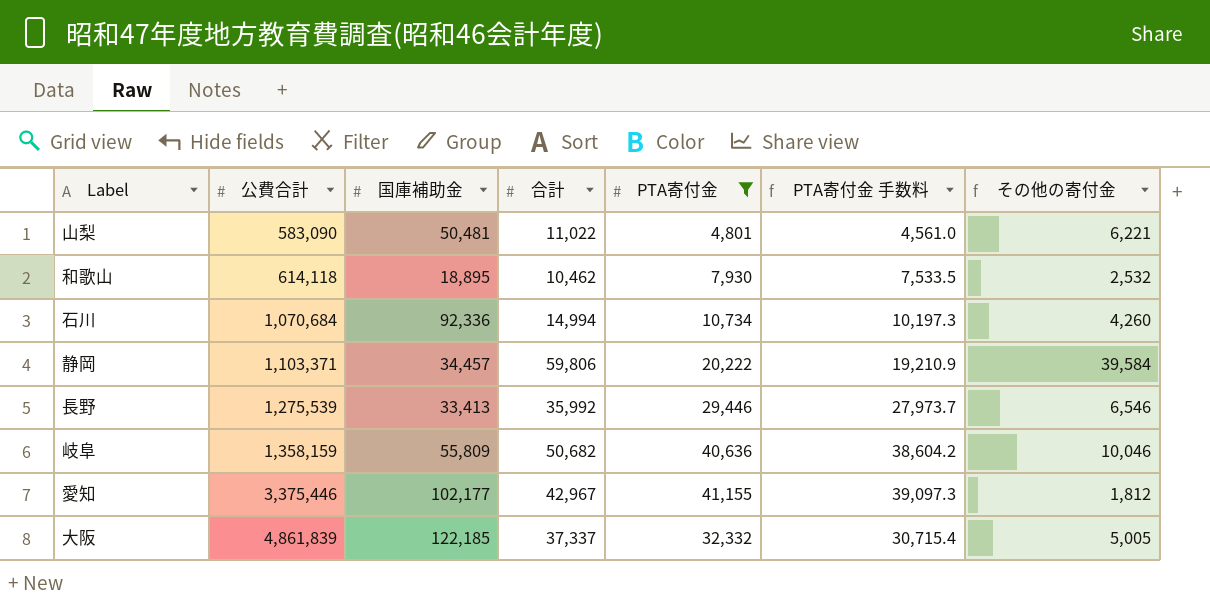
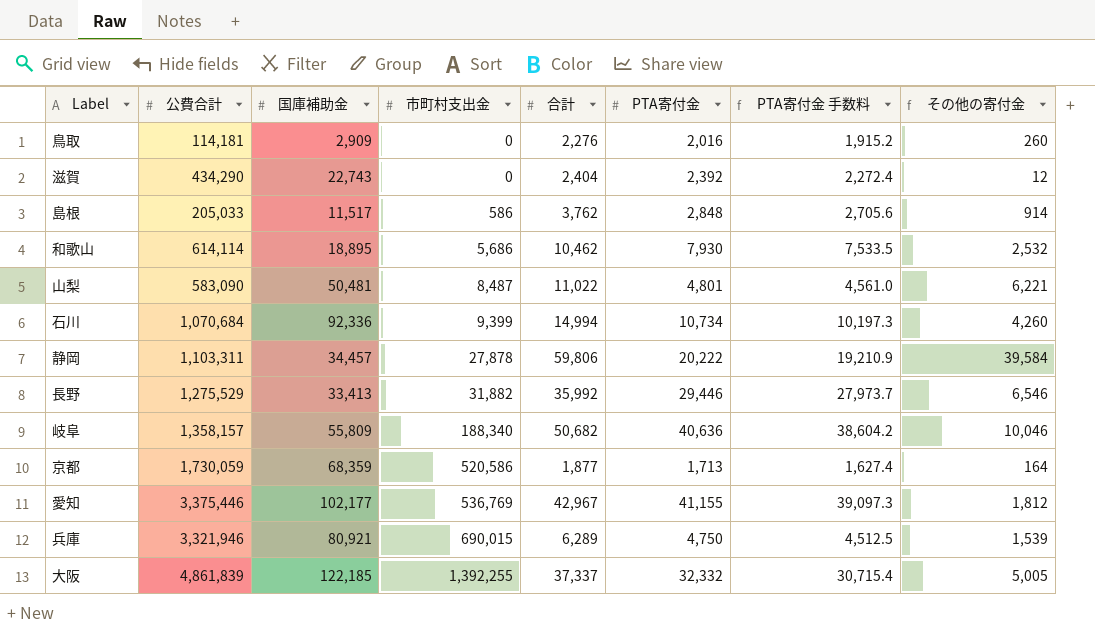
filter: PTA寄付金 >= 4,801 -> none
row order: 公費合計 ascending -> 市町村支出金 ascending
column 市町村支出金 | position: none -> 4
和歌山 | 公費合計: 614,118 -> 614,114
静岡 | 公費合計: 1,103,371 -> 1,103,311
長野 | 公費合計: 1,275,539 -> 1,275,529
岐阜 | 公費合計: 1,358,159 -> 1,358,157

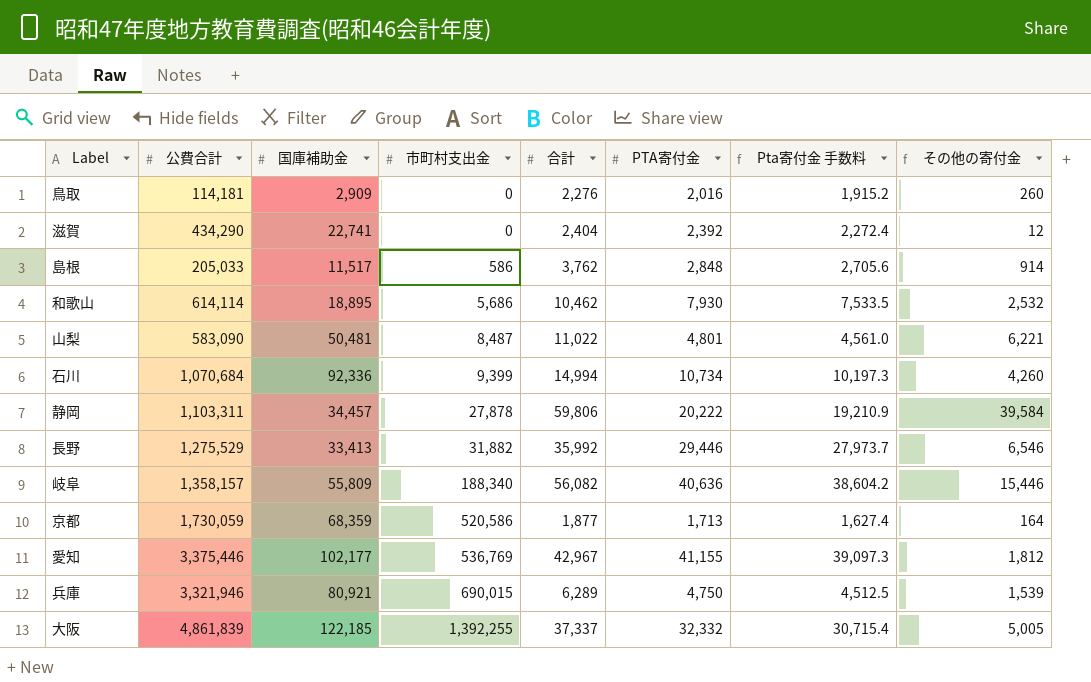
column name: PTA寄付金 手数料 -> Pta寄付金 手数料
滋賀 | 国庫補助金: 22,743 -> 22,741
岐阜 | 合計: 50,682 -> 56,082
岐阜 | その他の寄付金: 10,046 -> 15,446

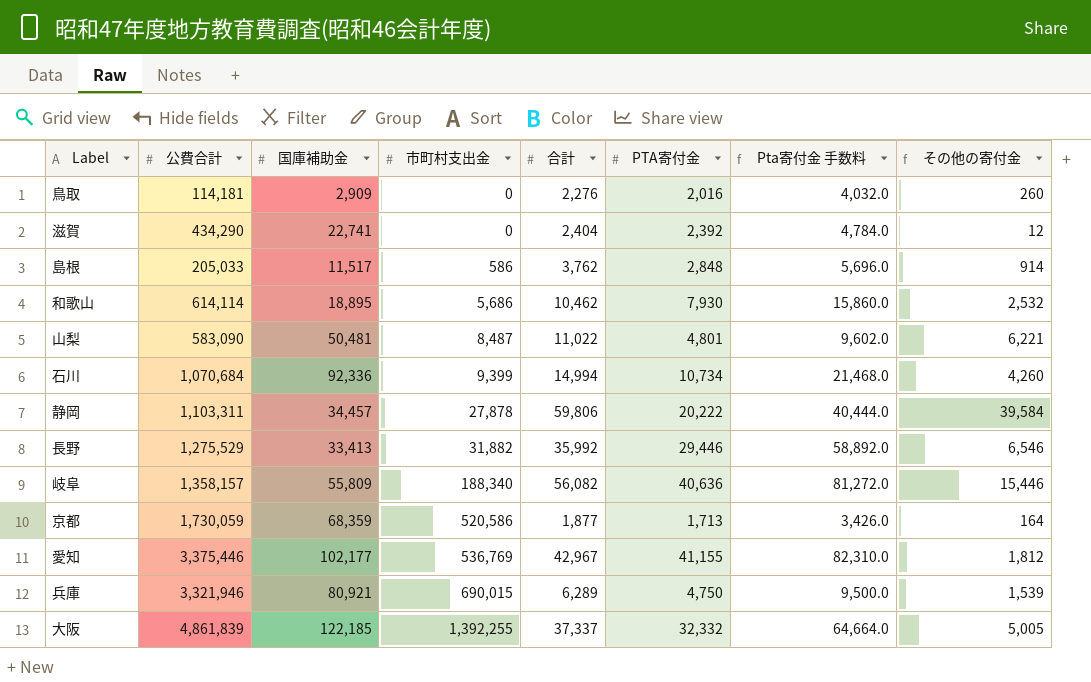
column Pta寄付金 手数料 | formula: [PTA寄付金] * 0.95 -> [PTA寄付金] * 2

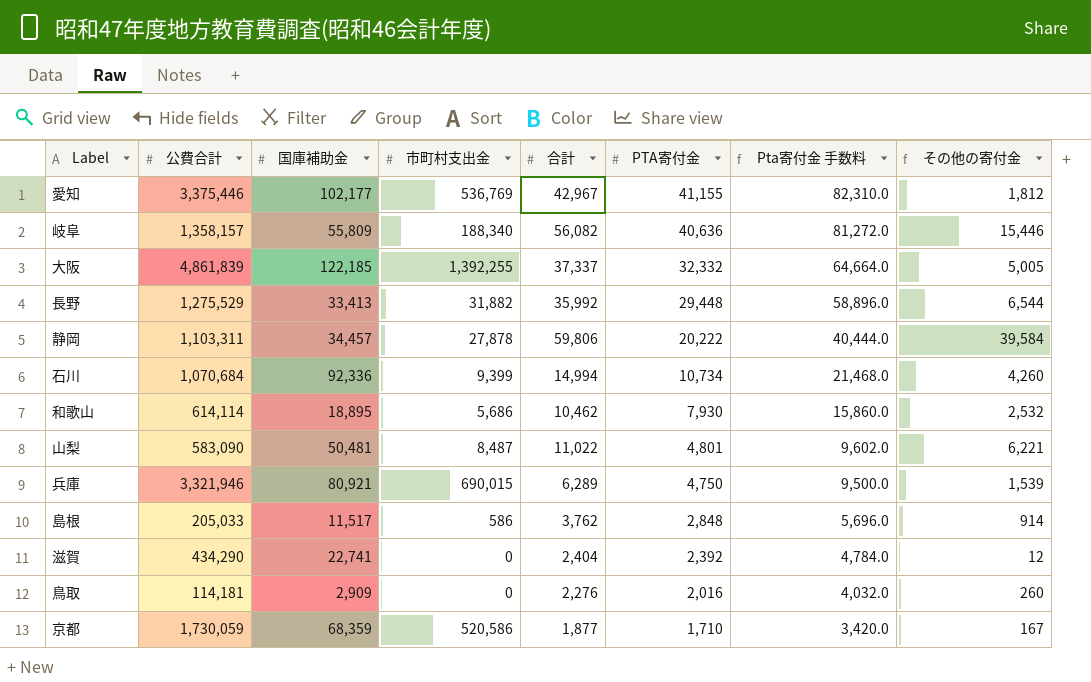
row order: 市町村支出金 ascending -> PTA寄付金 descending
長野 | PTA寄付金: 29,446 -> 29,448
長野 | Pta寄付金 手数料: 58,892.0 -> 58,896.0
長野 | その他の寄付金: 6,546 -> 6,544
京都 | PTA寄付金: 1,713 -> 1,710
京都 | Pta寄付金 手数料: 3,426.0 -> 3,420.0
京都 | その他の寄付金: 164 -> 167

